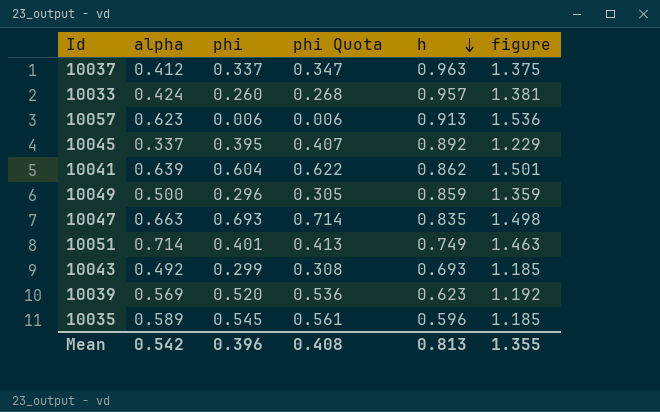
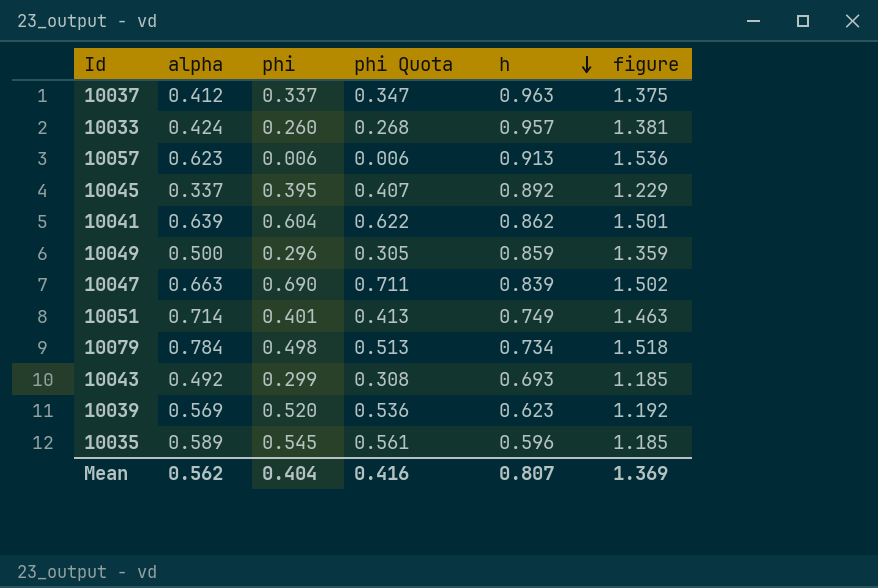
10047 | phi: 0.693 -> 0.690
10047 | phi Quota: 0.714 -> 0.711
10047 | h: 0.835 -> 0.839
10047 | figure: 1.498 -> 1.502
row 10079: none -> 0.784 | 0.498 | 0.513 | 0.734 | 1.518
Mean | alpha: 0.542 -> 0.562
Mean | phi: 0.396 -> 0.404
Mean | phi Quota: 0.408 -> 0.416
Mean | h: 0.813 -> 0.807
Mean | figure: 1.355 -> 1.369

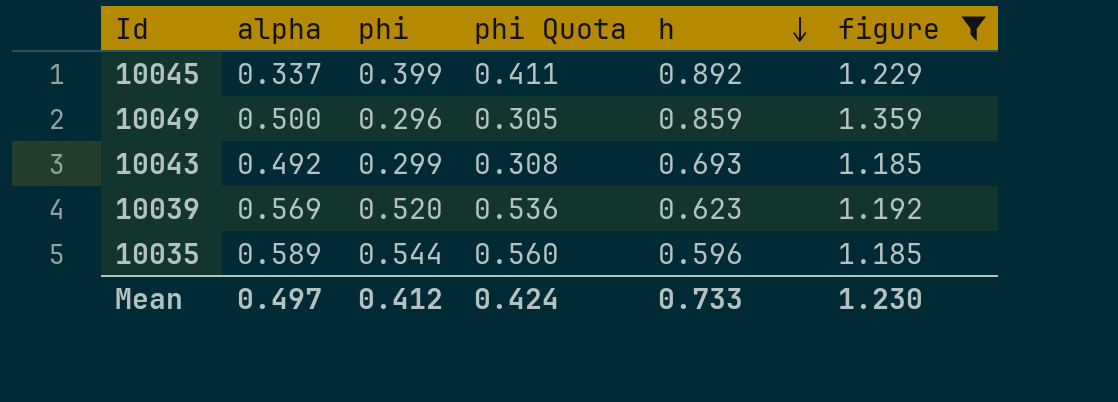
filter: none -> figure <= 1.359
10045 | phi: 0.395 -> 0.399
10045 | phi Quota: 0.407 -> 0.411
10035 | phi: 0.545 -> 0.544
10035 | phi Quota: 0.561 -> 0.560
Mean | alpha: 0.562 -> 0.497
Mean | phi: 0.404 -> 0.412
Mean | phi Quota: 0.416 -> 0.424
Mean | h: 0.807 -> 0.733
Mean | figure: 1.369 -> 1.230

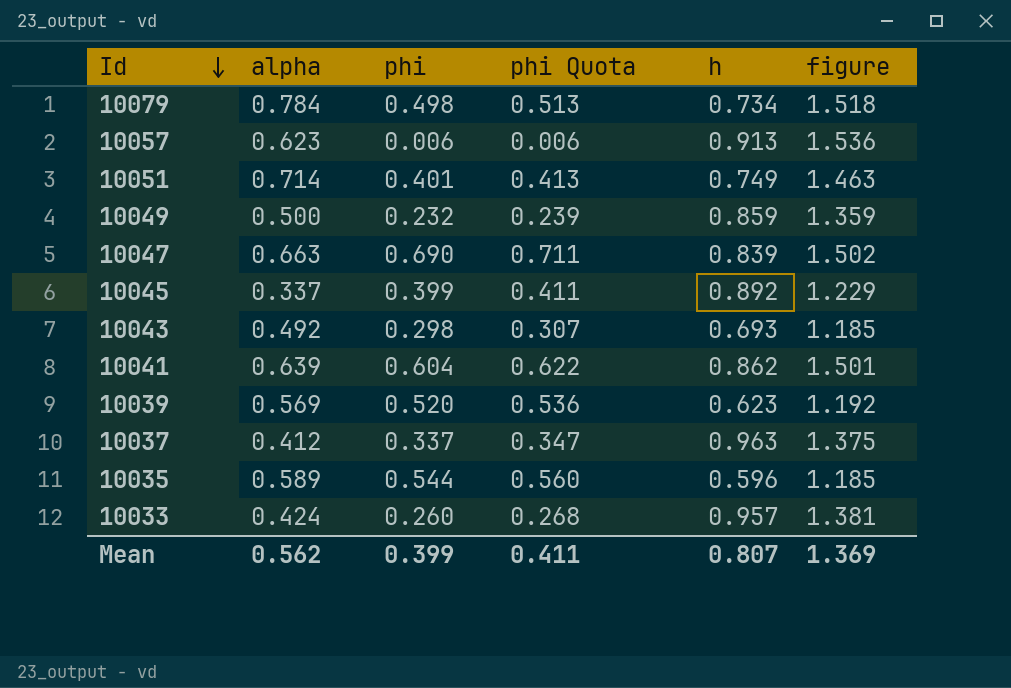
filter: figure <= 1.359 -> none
row order: h descending -> Id descending
10049 | phi: 0.296 -> 0.232
10049 | phi Quota: 0.305 -> 0.239
10043 | phi: 0.299 -> 0.298
10043 | phi Quota: 0.308 -> 0.307
Mean | alpha: 0.497 -> 0.562
Mean | phi: 0.412 -> 0.399
Mean | phi Quota: 0.424 -> 0.411
Mean | h: 0.733 -> 0.807
Mean | figure: 1.230 -> 1.369

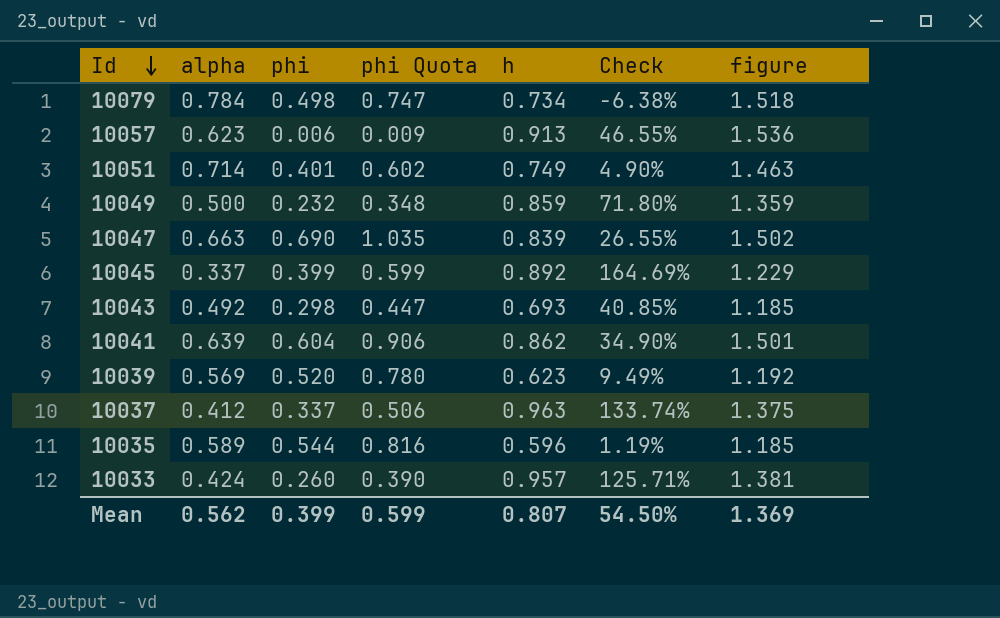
column phi Quota | formula: [phi] * 1.03 -> [phi] * 1.5
column Check | formula: none -> ([h] - [alpha]) / [alpha]
Mean | phi Quota: 0.411 -> 0.599

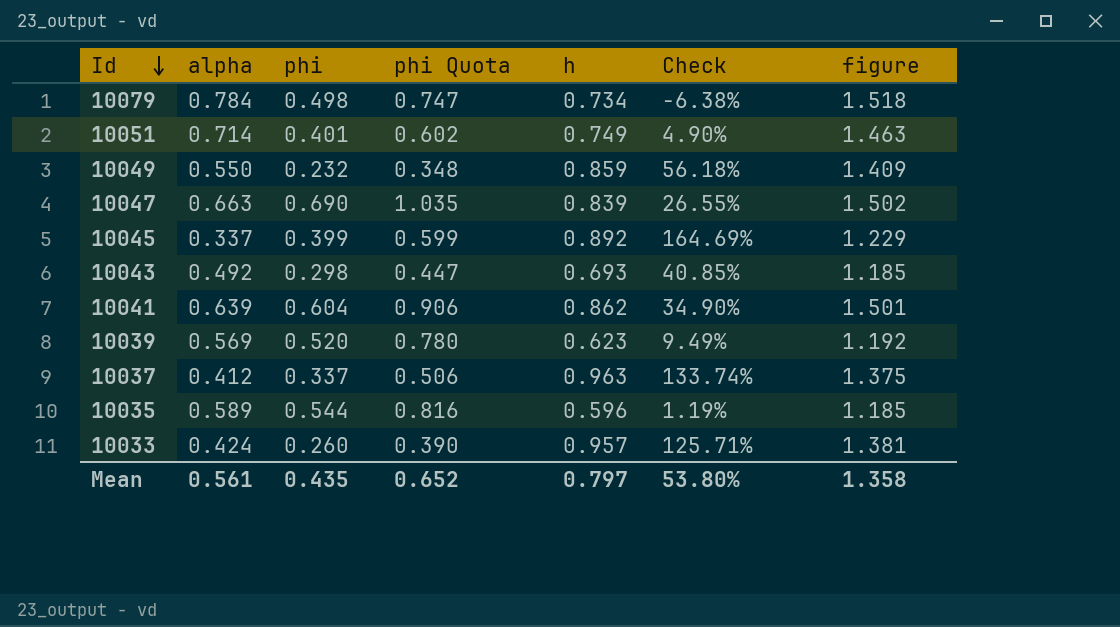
row 10057: 0.623 | 0.006 | 0.009 | 0.913 | 46.55% | 1.536 -> none
10049 | alpha: 0.500 -> 0.550
10049 | Check: 71.80% -> 56.18%
10049 | figure: 1.359 -> 1.409
Mean | alpha: 0.562 -> 0.561
Mean | phi: 0.399 -> 0.435
Mean | phi Quota: 0.599 -> 0.652
Mean | h: 0.807 -> 0.797
Mean | Check: 54.50% -> 53.80%
Mean | figure: 1.369 -> 1.358

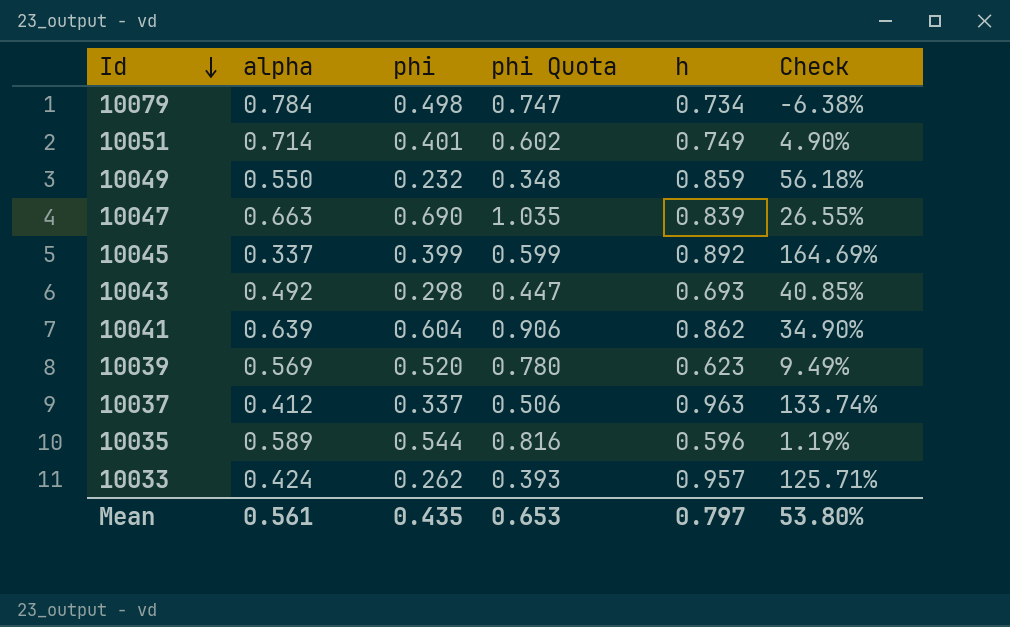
column figure | formula: [alpha] + [h] -> none
10033 | phi: 0.260 -> 0.262
10033 | phi Quota: 0.390 -> 0.393
Mean | phi Quota: 0.652 -> 0.653

